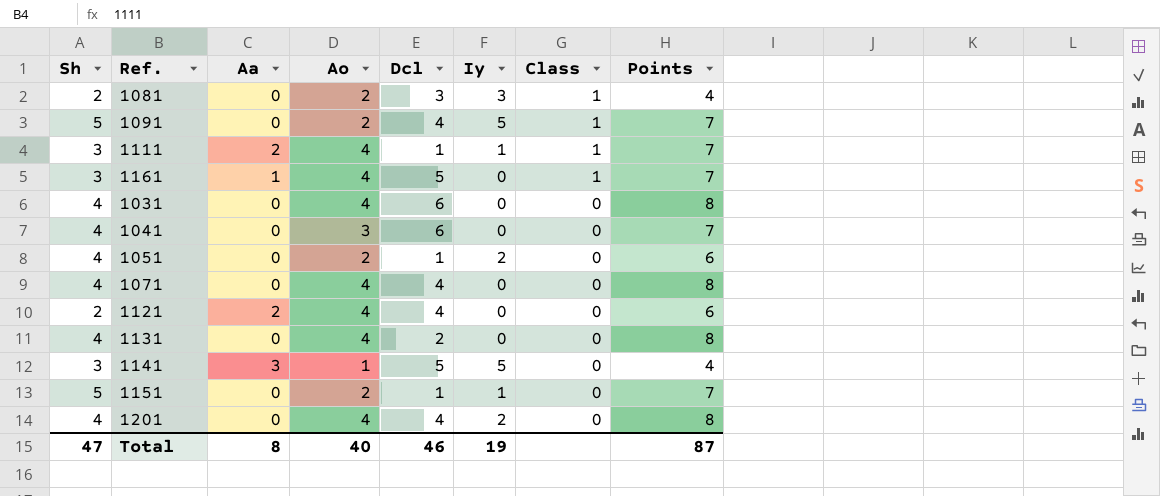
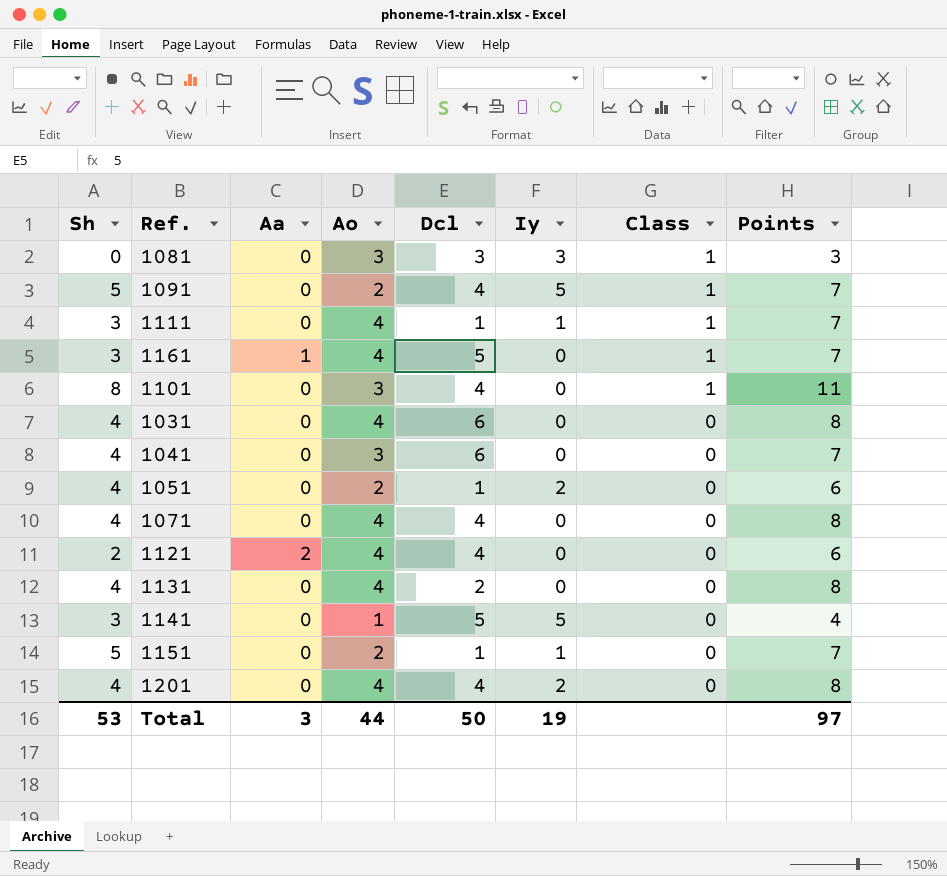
1081 | Sh: 2 -> 0
1081 | Ao: 2 -> 3
1081 | Points: 4 -> 3
1111 | Aa: 2 -> 0
row 1101: none -> 8 | 0 | 3 | 4 | 0 | 1 | 11
1141 | Aa: 3 -> 0
Total | Sh: 47 -> 53
Total | Aa: 8 -> 3
Total | Ao: 40 -> 44
Total | Dcl: 46 -> 50
Total | Points: 87 -> 97

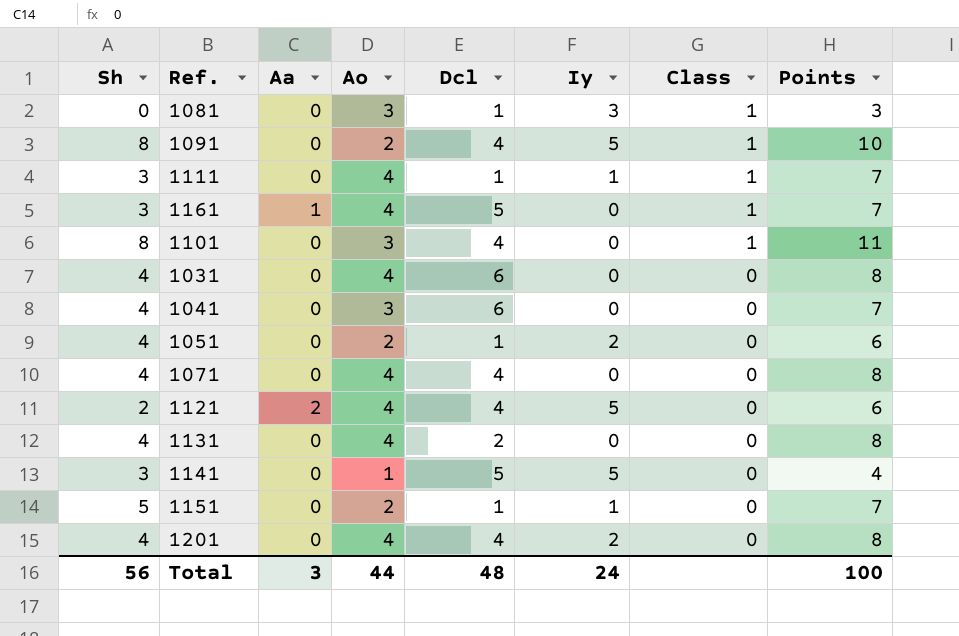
1081 | Dcl: 3 -> 1
1091 | Sh: 5 -> 8
1091 | Points: 7 -> 10
1121 | Iy: 0 -> 5
Total | Sh: 53 -> 56
Total | Dcl: 50 -> 48
Total | Iy: 19 -> 24
Total | Points: 97 -> 100

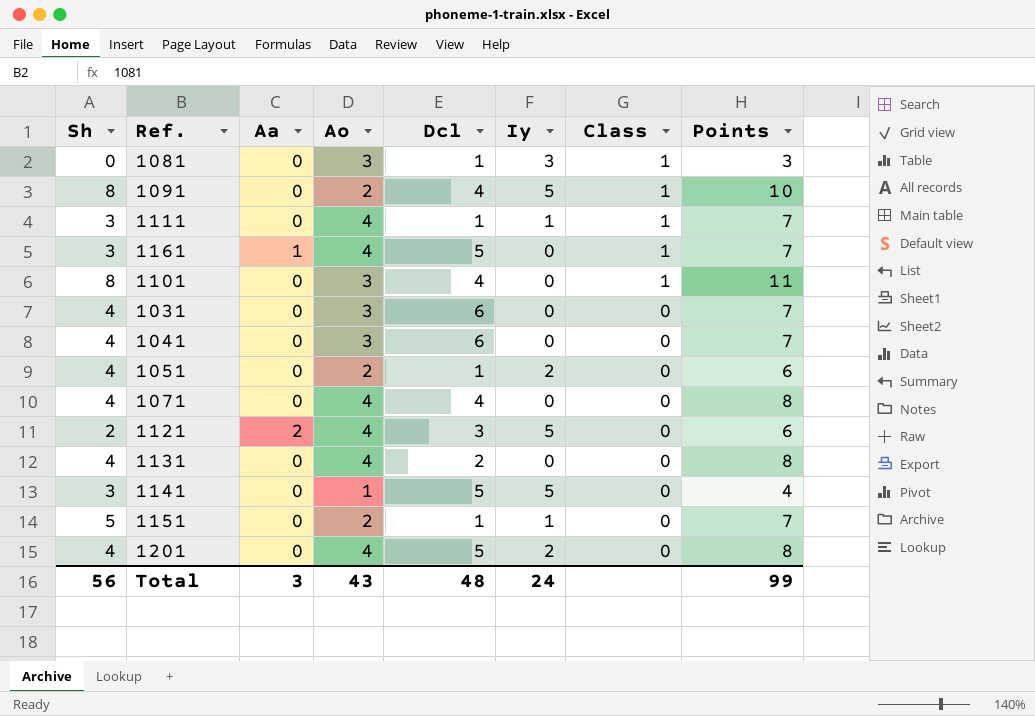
1031 | Ao: 4 -> 3
1031 | Points: 8 -> 7
1121 | Dcl: 4 -> 3
1201 | Dcl: 4 -> 5
Total | Ao: 44 -> 43
Total | Points: 100 -> 99

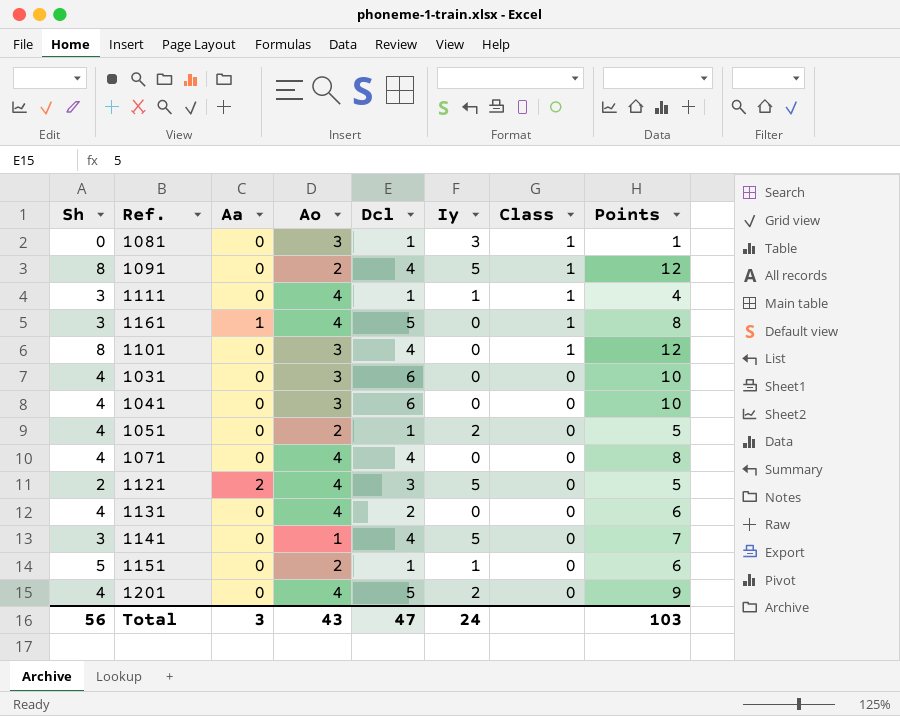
column Points | formula: [Sh] + [Ao] -> [Sh] + [Dcl]
1141 | Dcl: 5 -> 4
Total | Dcl: 48 -> 47
Total | Points: 99 -> 103

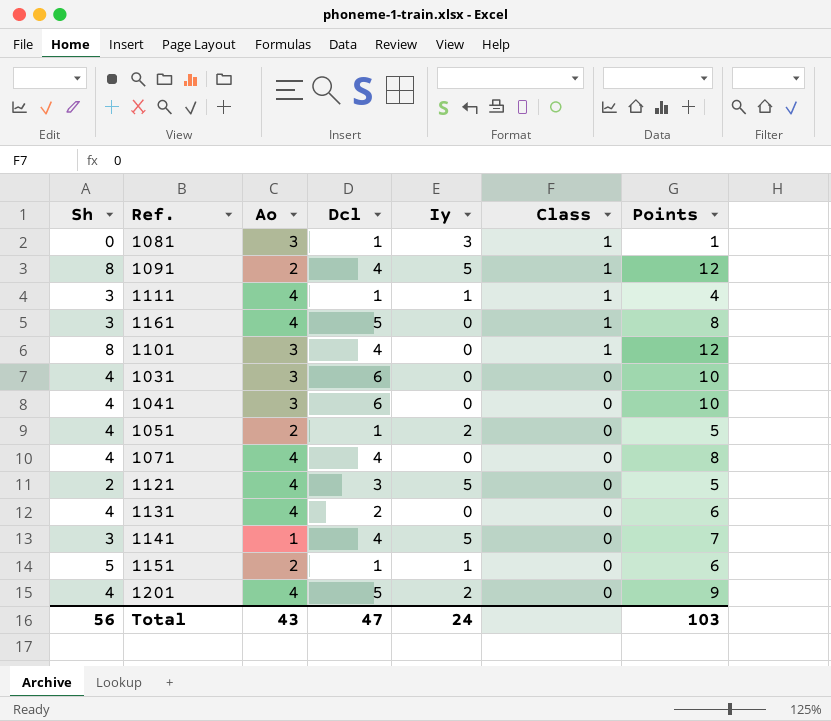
column Aa | position: 3 -> none

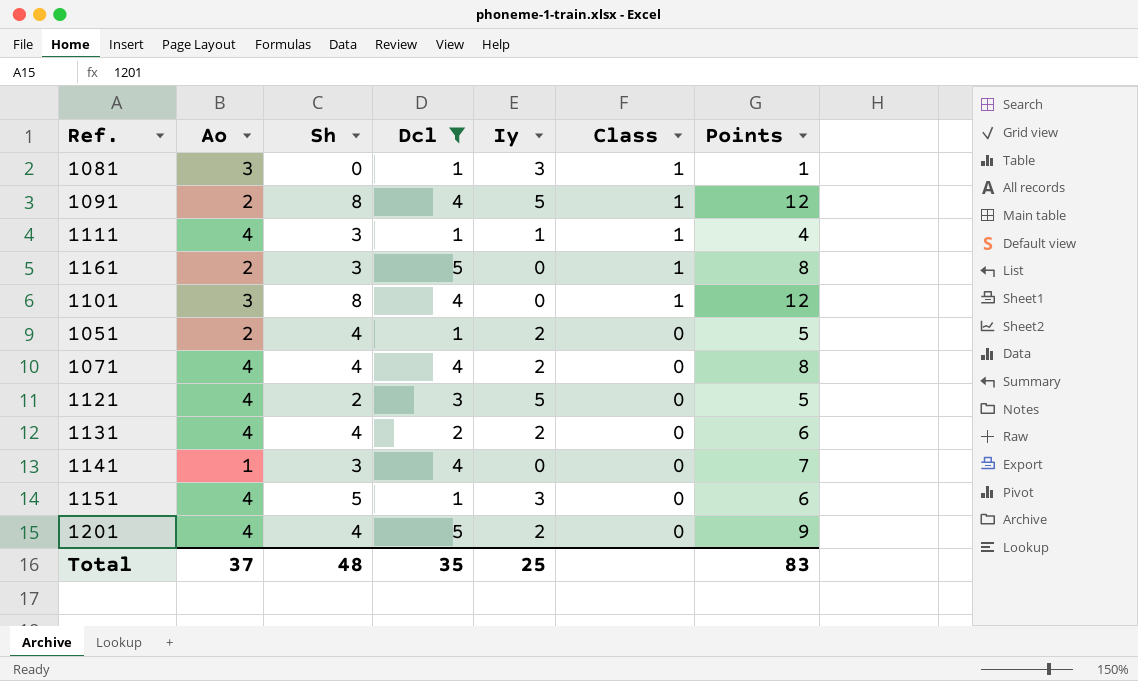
filter: none -> Dcl != 6
column Sh | position: 1 -> 3
1161 | Ao: 4 -> 2
1071 | Iy: 0 -> 2
1131 | Iy: 0 -> 2
1141 | Iy: 5 -> 0
1151 | Ao: 2 -> 4
1151 | Iy: 1 -> 3
Total | Ao: 43 -> 37
Total | Sh: 56 -> 48
Total | Dcl: 47 -> 35
Total | Iy: 24 -> 25
Total | Points: 103 -> 83

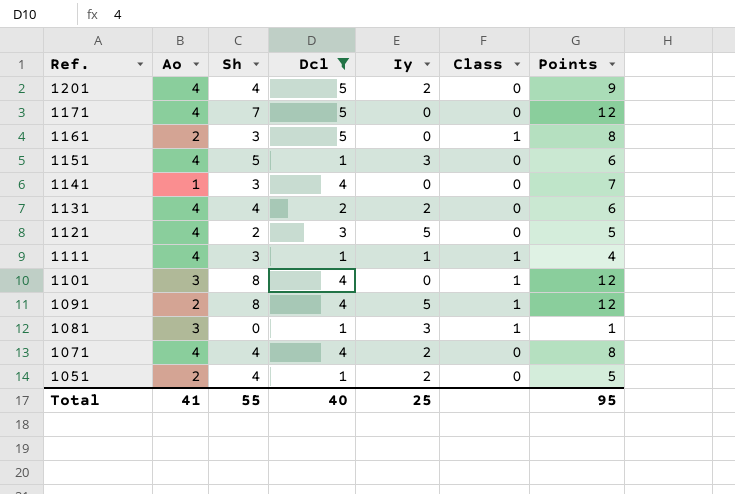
row order: Class descending -> Ref. descending
row 1171: none -> 4 | 7 | 5 | 0 | 0 | 12
Total | Ao: 37 -> 41
Total | Sh: 48 -> 55
Total | Dcl: 35 -> 40
Total | Points: 83 -> 95

